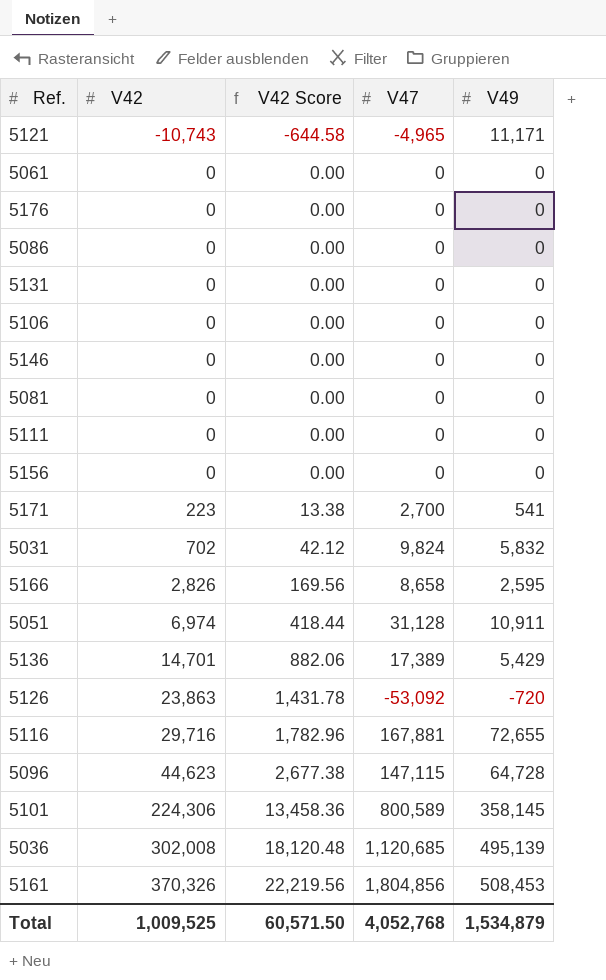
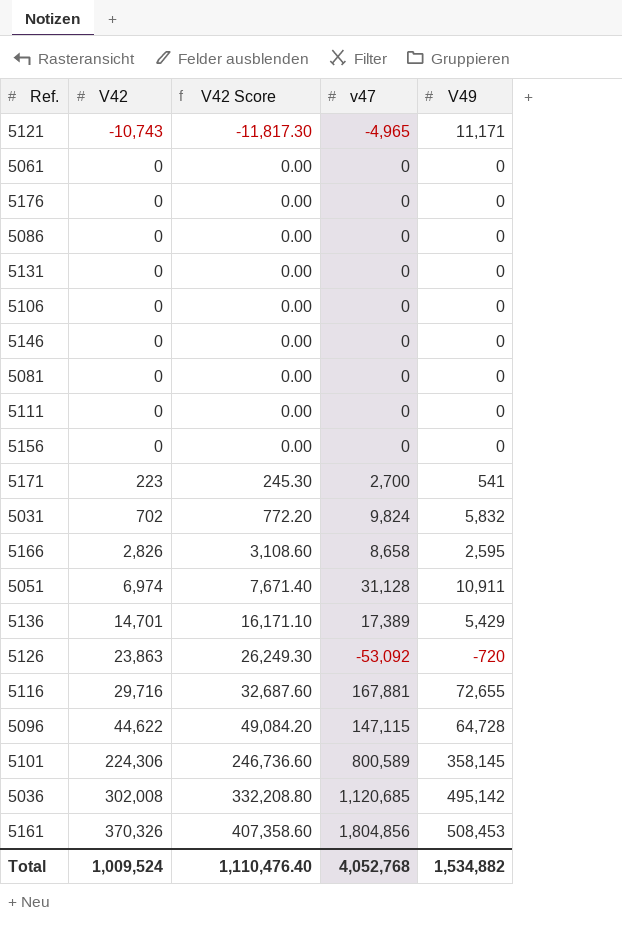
column V42 Score | formula: [V42] * 0.06 -> [V42] * 1.1
column name: V47 -> v47
5096 | V42: 44,623 -> 44,622
5036 | V49: 495,139 -> 495,142
Total | V42: 1,009,525 -> 1,009,524
Total | V42 Score: 60,571.50 -> 1,110,476.40
Total | V49: 1,534,879 -> 1,534,882

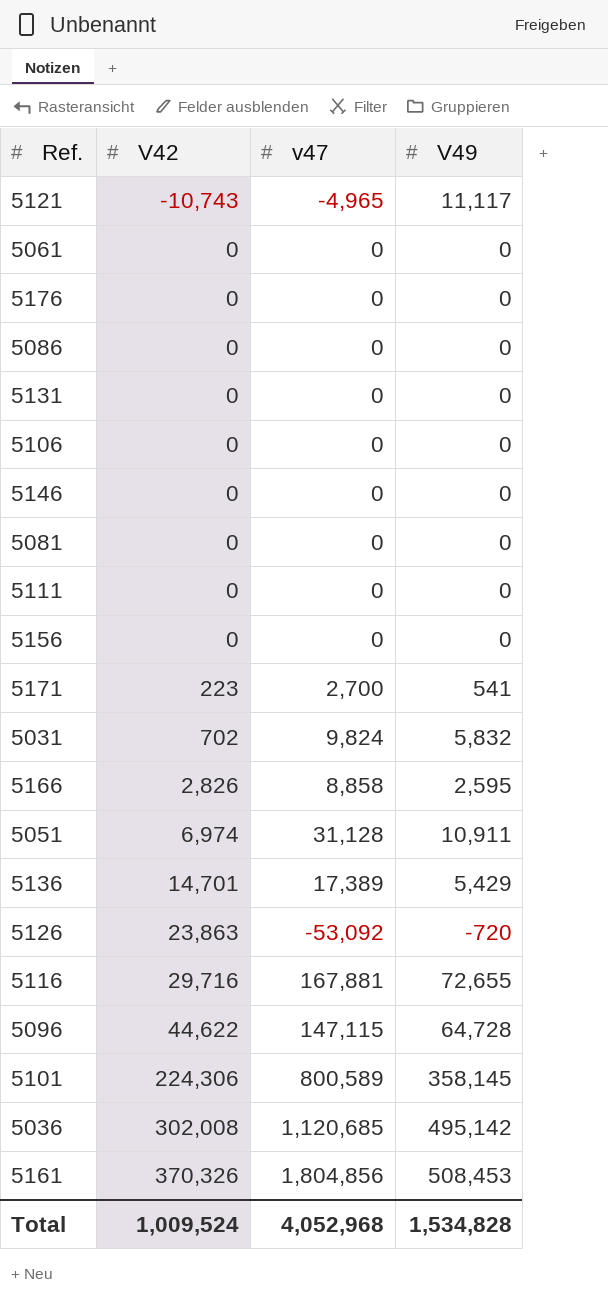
column V42 Score | formula: [V42] * 1.1 -> none
5121 | V49: 11,171 -> 11,117
5166 | v47: 8,658 -> 8,858
Total | v47: 4,052,768 -> 4,052,968
Total | V49: 1,534,882 -> 1,534,828

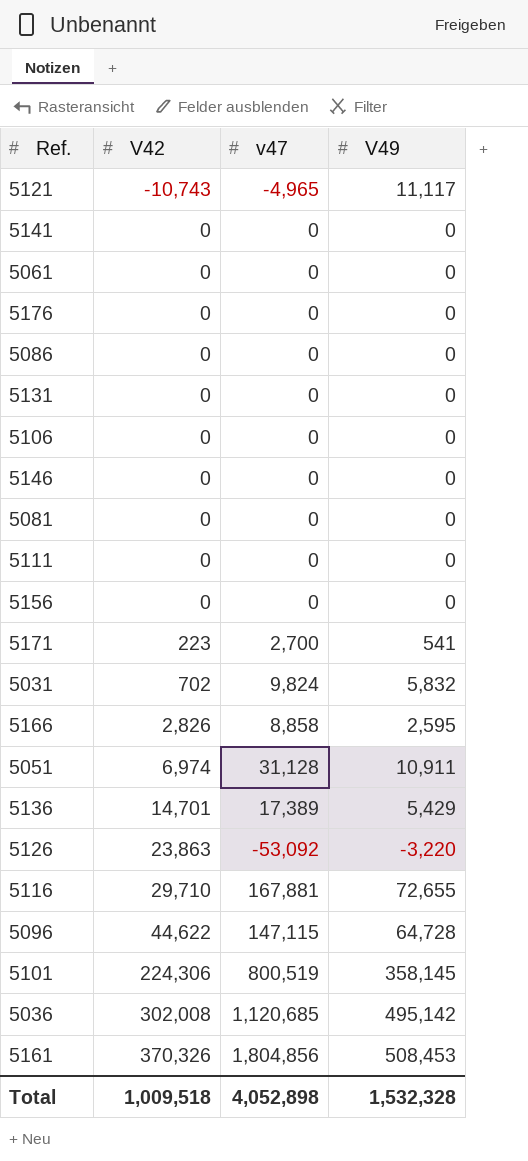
row 5141: none -> 0 | 0 | 0
5126 | V49: -720 -> -3,220
5116 | V42: 29,716 -> 29,710
5101 | v47: 800,589 -> 800,519
Total | V42: 1,009,524 -> 1,009,518
Total | v47: 4,052,968 -> 4,052,898
Total | V49: 1,534,828 -> 1,532,328

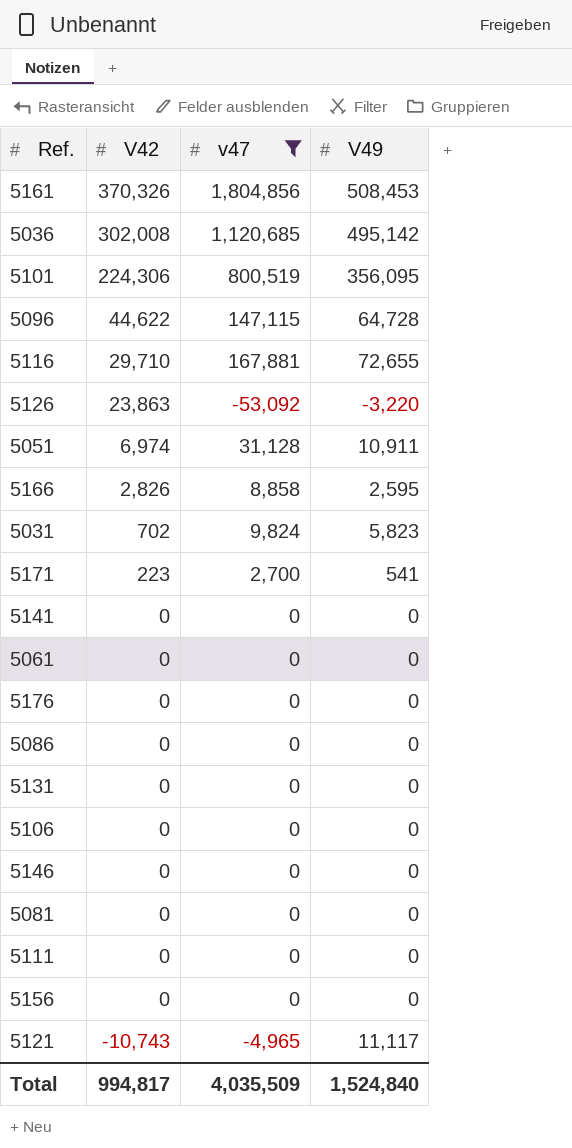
filter: none -> v47 != 17,389
row order: V42 ascending -> V42 descending
5101 | V49: 358,145 -> 356,095
5031 | V49: 5,832 -> 5,823
Total | V42: 1,009,518 -> 994,817
Total | v47: 4,052,898 -> 4,035,509
Total | V49: 1,532,328 -> 1,524,840

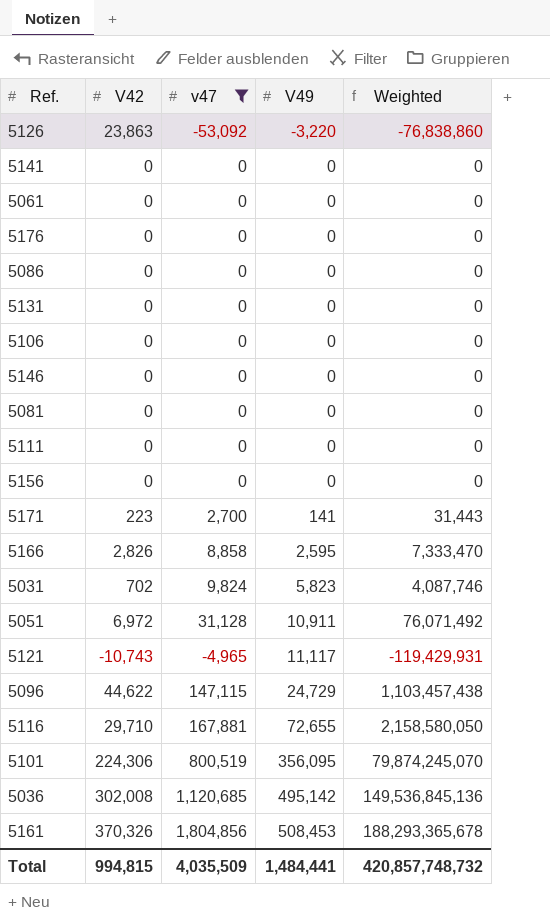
row order: V42 descending -> V49 ascending
column Weighted | formula: none -> [V42] * [V49]
5171 | V49: 541 -> 141
5051 | V42: 6,974 -> 6,972
5096 | V49: 64,728 -> 24,729
Total | V42: 994,817 -> 994,815
Total | V49: 1,524,840 -> 1,484,441

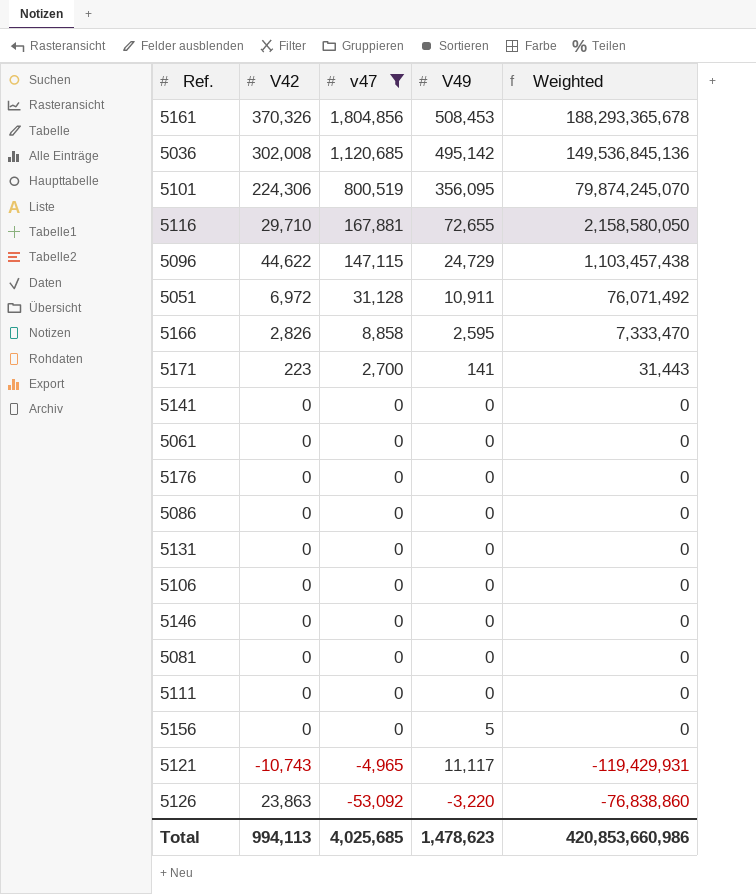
row order: V49 ascending -> v47 descending
row 5031: 702 | 9,824 | 5,823 | 4,087,746 -> none
5156 | V49: 0 -> 5
Total | V42: 994,815 -> 994,113
Total | v47: 4,035,509 -> 4,025,685
Total | V49: 1,484,441 -> 1,478,623
Total | Weighted: 420,857,748,732 -> 420,853,660,986

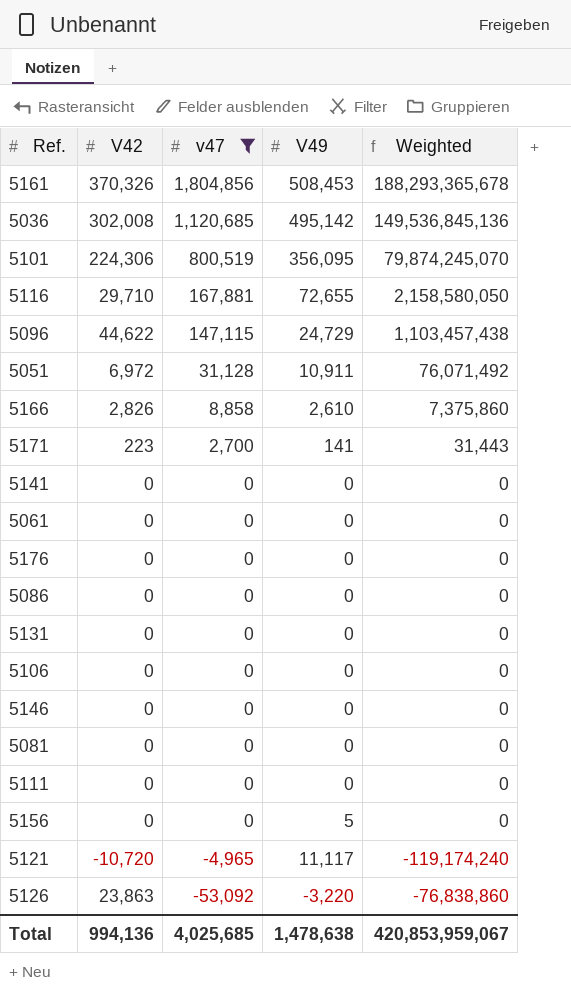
5166 | V49: 2,595 -> 2,610
5166 | Weighted: 7,333,470 -> 7,375,860
5121 | V42: -10,743 -> -10,720
5121 | Weighted: -119,429,931 -> -119,174,240
Total | V42: 994,113 -> 994,136
Total | V49: 1,478,623 -> 1,478,638
Total | Weighted: 420,853,660,986 -> 420,853,959,067

